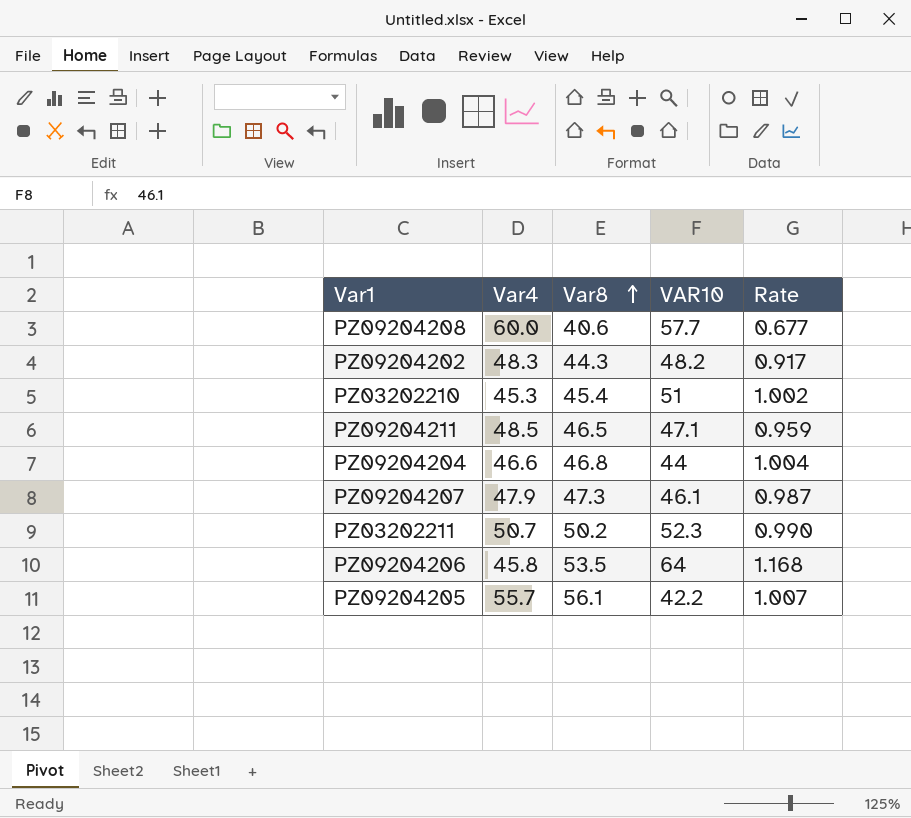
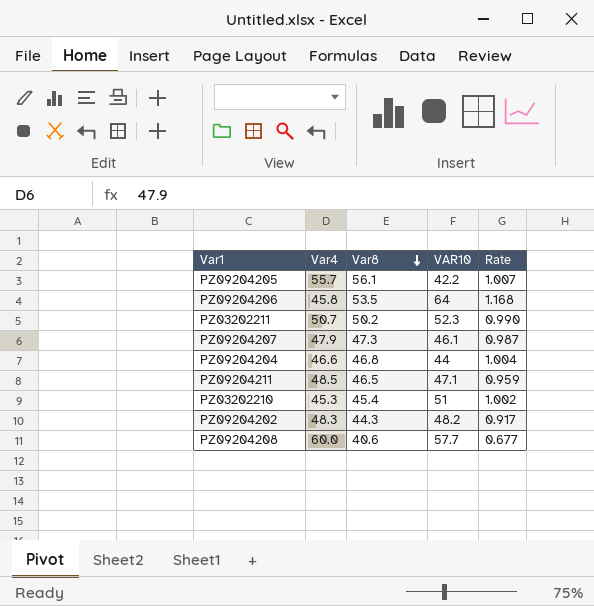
row order: Var8 ascending -> Var8 descending

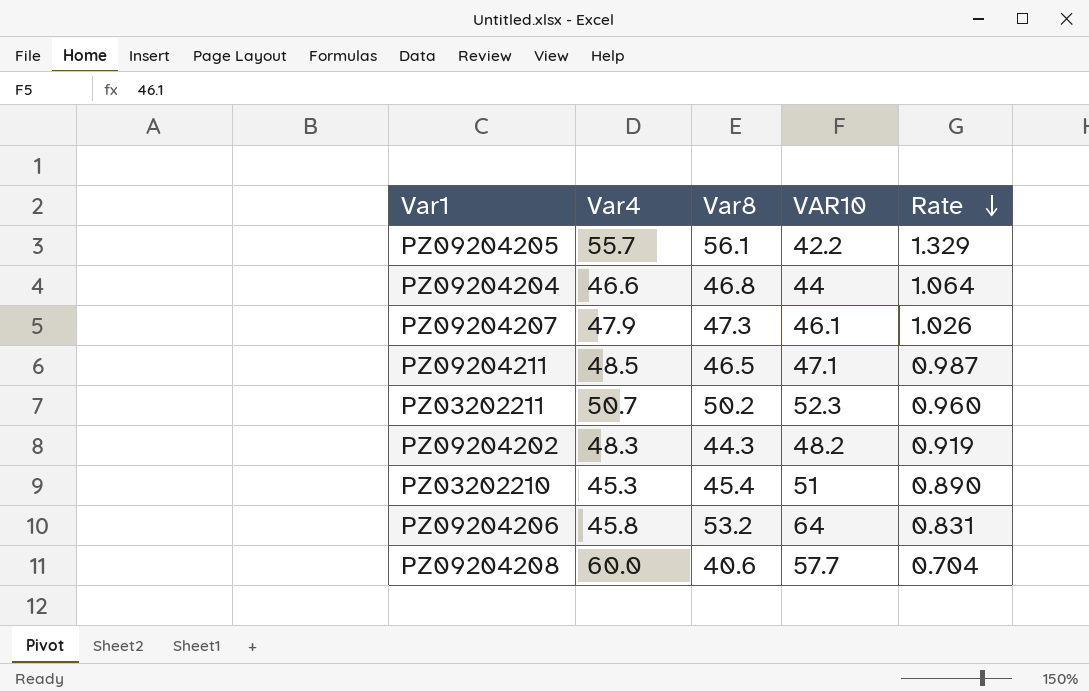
row order: Var8 descending -> Rate descending
column Rate | formula: [Var8] / [Var4] -> [Var8] / [VAR10]
PZ09204206 | Var8: 53.5 -> 53.2

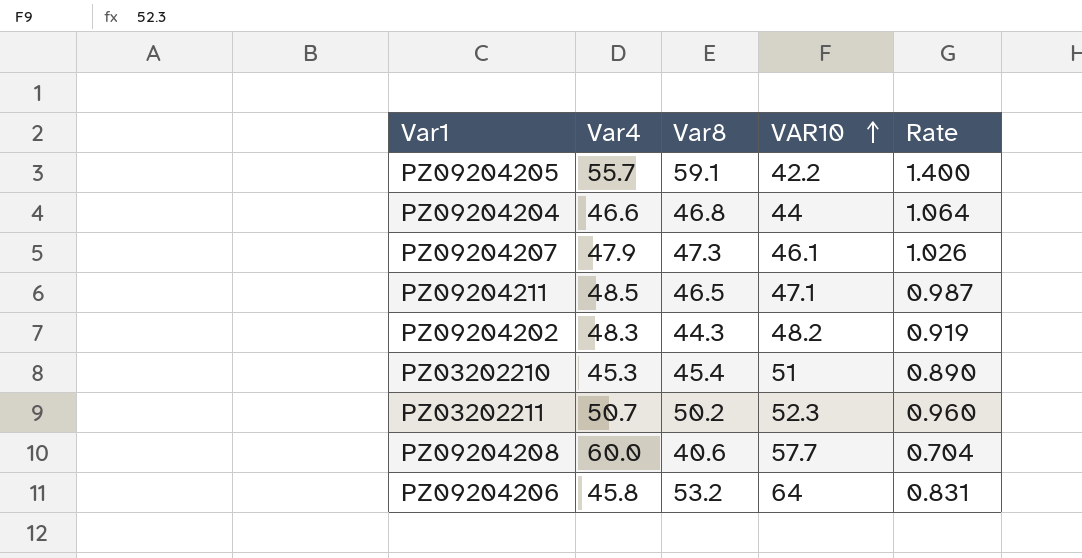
row order: Rate descending -> VAR10 ascending
PZ09204205 | Var8: 56.1 -> 59.1
PZ09204205 | Rate: 1.329 -> 1.400

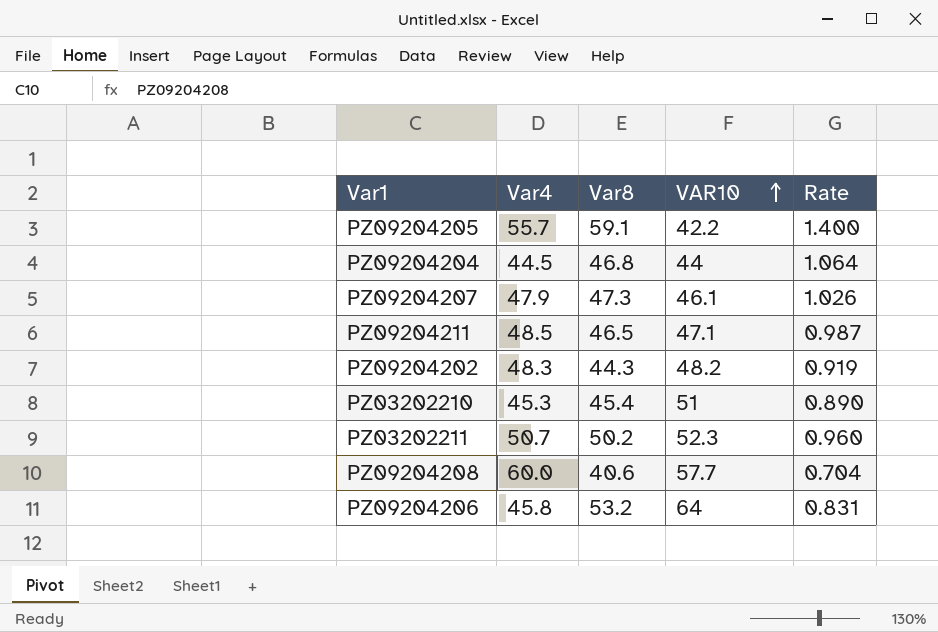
PZ09204204 | Var4: 46.6 -> 44.5

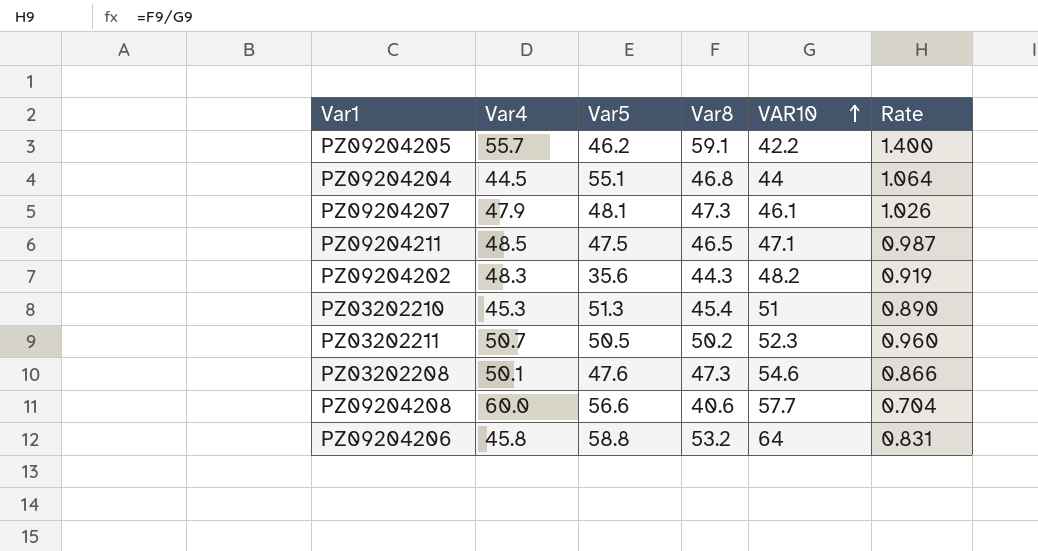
column Var5 | position: none -> 3
row PZ03202208: none -> 50.1 | 47.6 | 47.3 | 54.6 | 0.866

